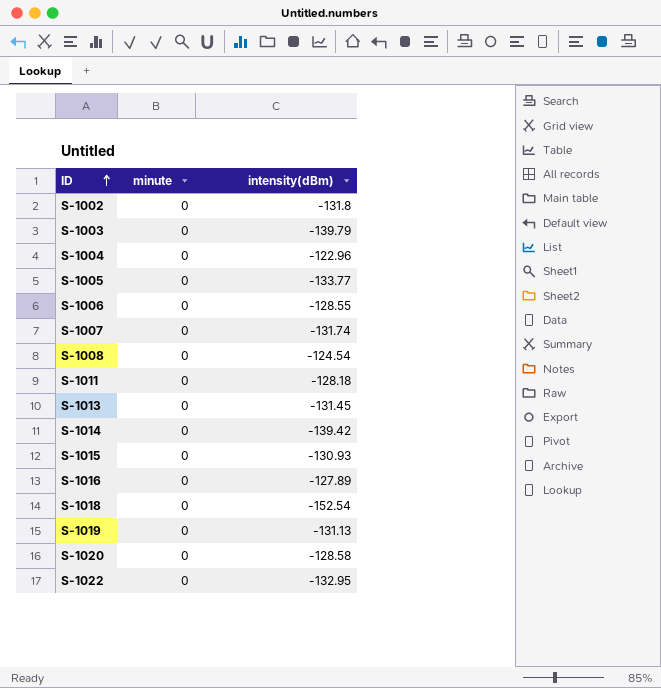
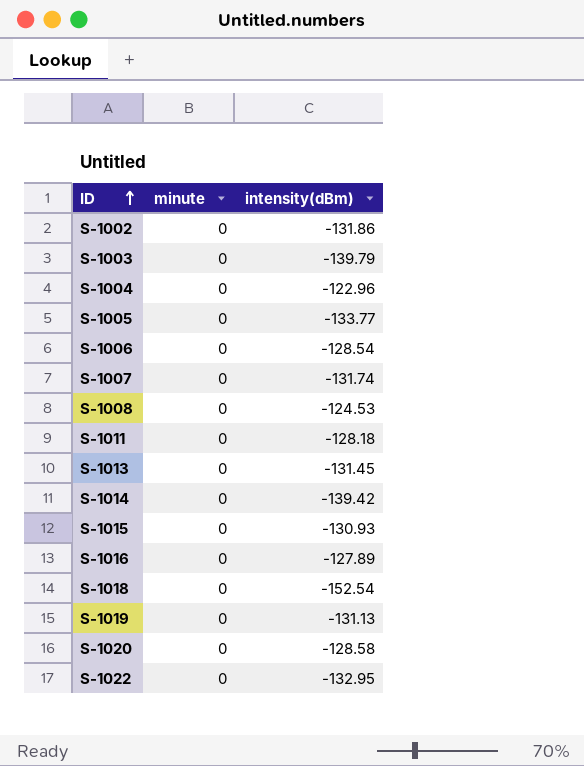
S-1002 | intensity(dBm): -131.8 -> -131.86
S-1006 | intensity(dBm): -128.55 -> -128.54
S-1008 | intensity(dBm): -124.54 -> -124.53

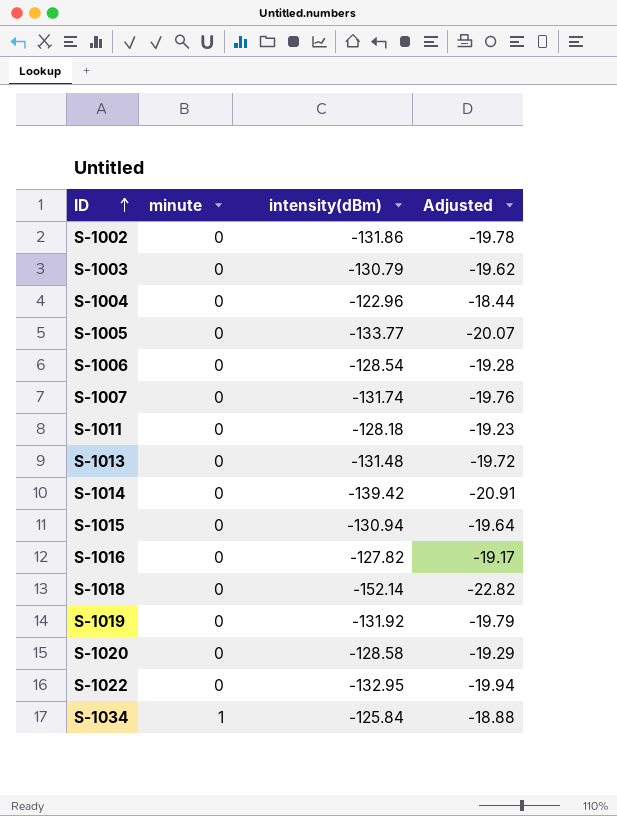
column Adjusted | formula: none -> [intensity(dBm)] * 0.15
row S-1008: 0 | -124.53 -> none
S-1003 | intensity(dBm): -139.79 -> -130.79
S-1013 | intensity(dBm): -131.45 -> -131.48
S-1015 | intensity(dBm): -130.93 -> -130.94
S-1016 | intensity(dBm): -127.89 -> -127.82
S-1018 | intensity(dBm): -152.54 -> -152.14
S-1019 | intensity(dBm): -131.13 -> -131.92
row S-1034: none -> 1 | -125.84 | -18.88

